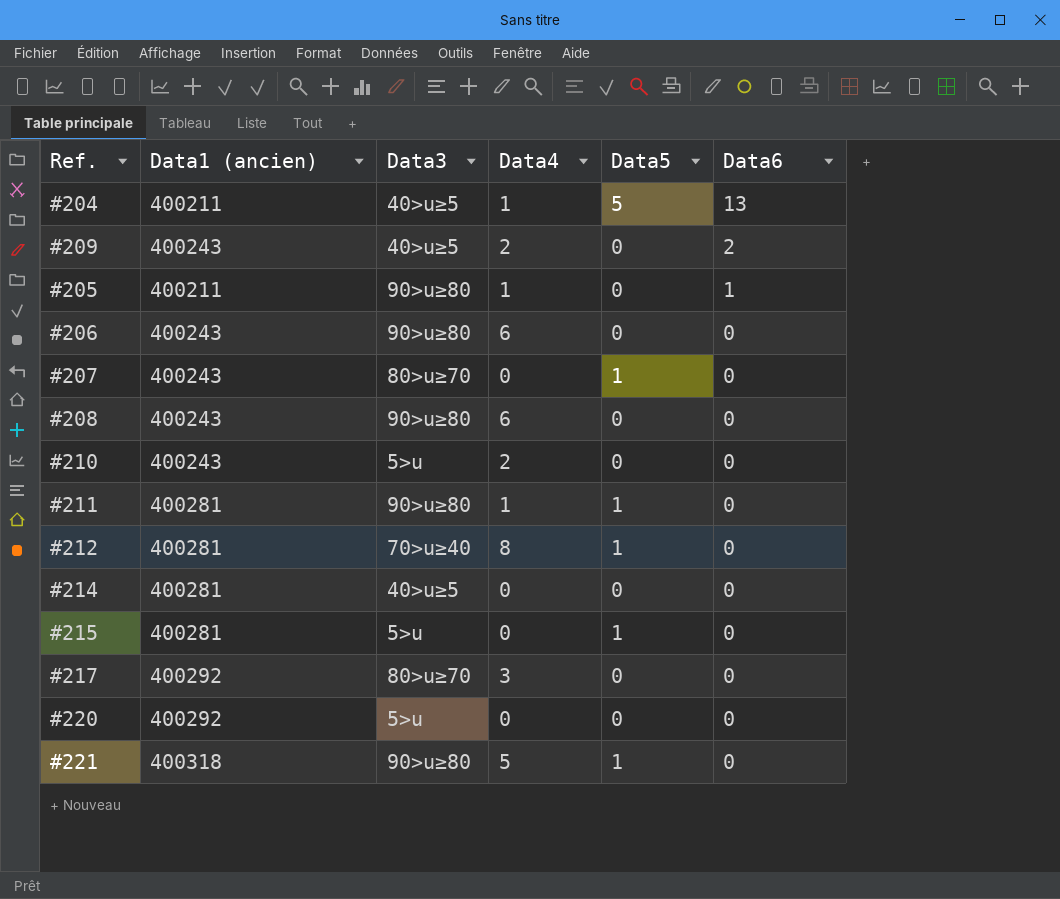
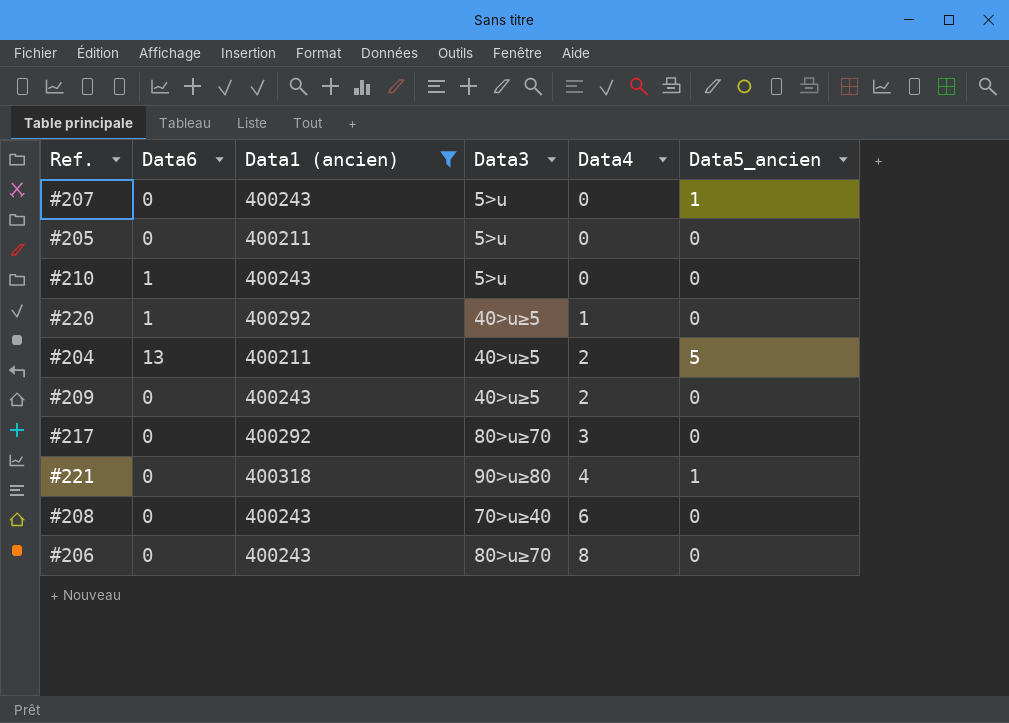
filter: none -> Data1 (ancien) != 400281
row order: Data6 descending -> Data4 ascending
column Data6 | position: 6 -> 2
column name: Data5 -> Data5_ancien
#207 | Data3: 80>u≥70 -> 5>u
#205 | Data6: 1 -> 0
#205 | Data3: 90>u≥80 -> 5>u
#205 | Data4: 1 -> 0
#210 | Data6: 0 -> 1
#210 | Data4: 2 -> 0
#220 | Data6: 0 -> 1
#220 | Data3: 5>u -> 40>u≥5
#220 | Data4: 0 -> 1
#204 | Data4: 1 -> 2
#209 | Data6: 2 -> 0
#221 | Data4: 5 -> 4
#208 | Data3: 90>u≥80 -> 70>u≥40
#206 | Data3: 90>u≥80 -> 80>u≥70
#206 | Data4: 6 -> 8

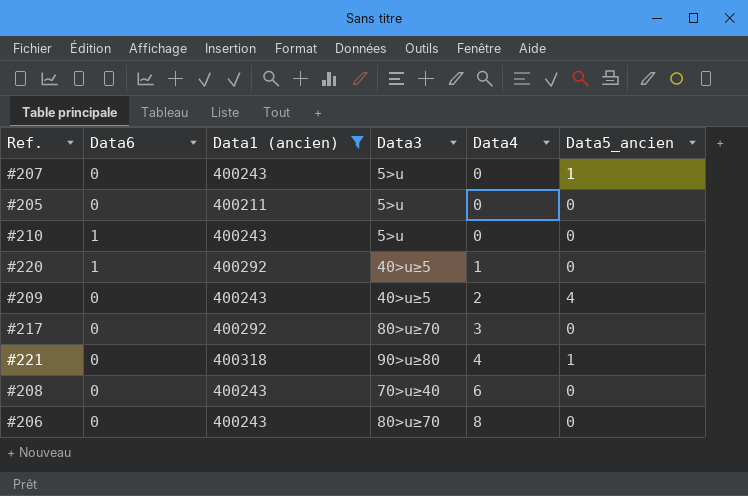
row #204: 13 | 400211 | 40>u≥5 | 2 | 5 -> none
#209 | Data5_ancien: 0 -> 4

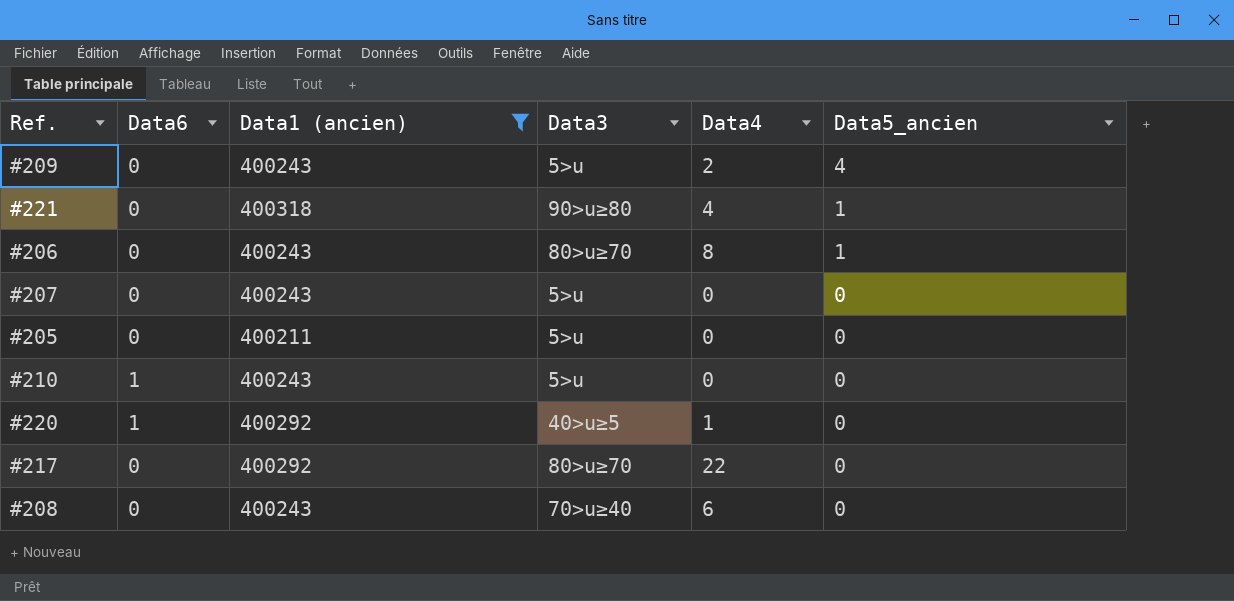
row order: Data4 ascending -> Data5_ancien descending
#209 | Data3: 40>u≥5 -> 5>u
#206 | Data5_ancien: 0 -> 1
#207 | Data5_ancien: 1 -> 0
#217 | Data4: 3 -> 22

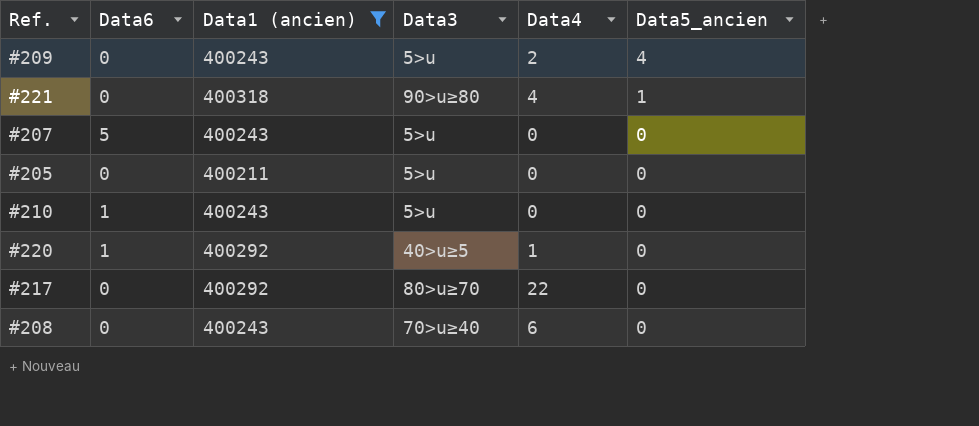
row #206: 0 | 400243 | 80>u≥70 | 8 | 1 -> none
#207 | Data6: 0 -> 5

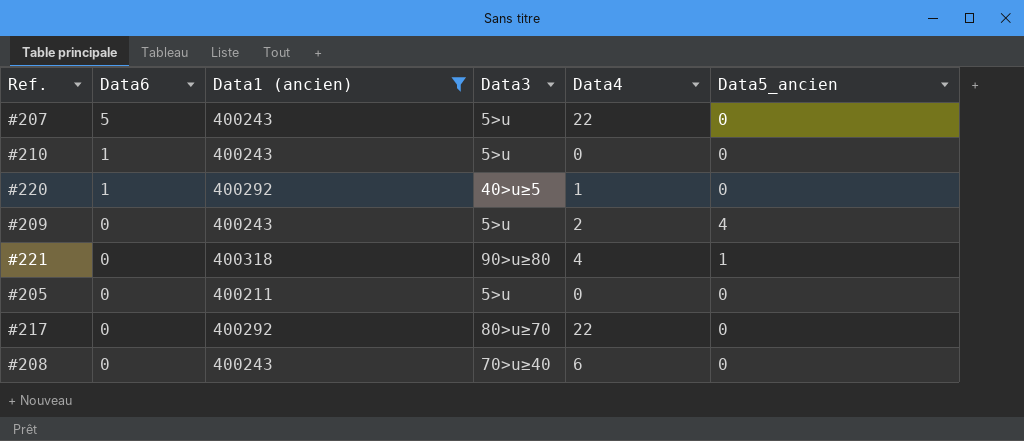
row order: Data5_ancien descending -> Data6 descending
#207 | Data4: 0 -> 22

